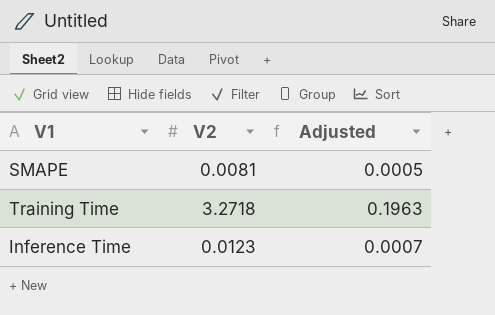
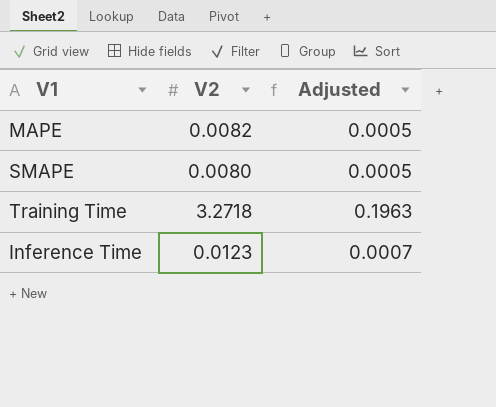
row MAPE: none -> 0.0082 | 0.0005
SMAPE | V2: 0.0081 -> 0.0080

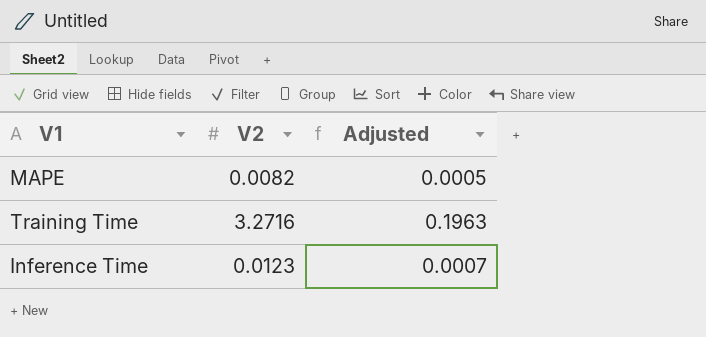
row SMAPE: 0.0080 | 0.0005 -> none
Training Time | V2: 3.2718 -> 3.2716

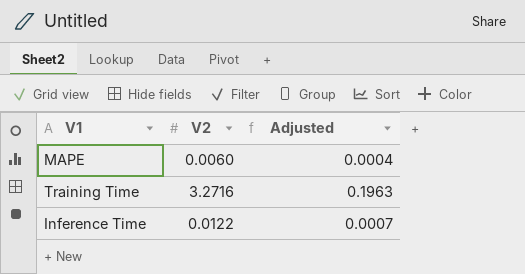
MAPE | V2: 0.0082 -> 0.0060
MAPE | Adjusted: 0.0005 -> 0.0004
Inference Time | V2: 0.0123 -> 0.0122

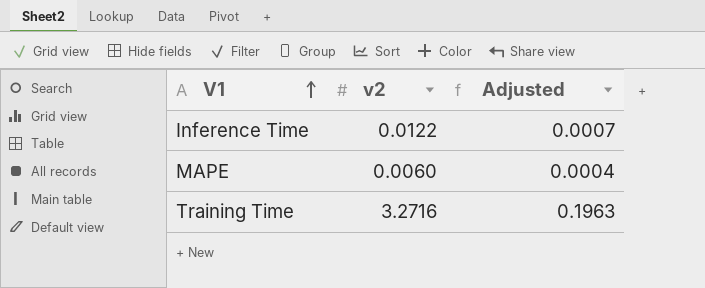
row order: none -> V1 ascending
column name: V2 -> v2

